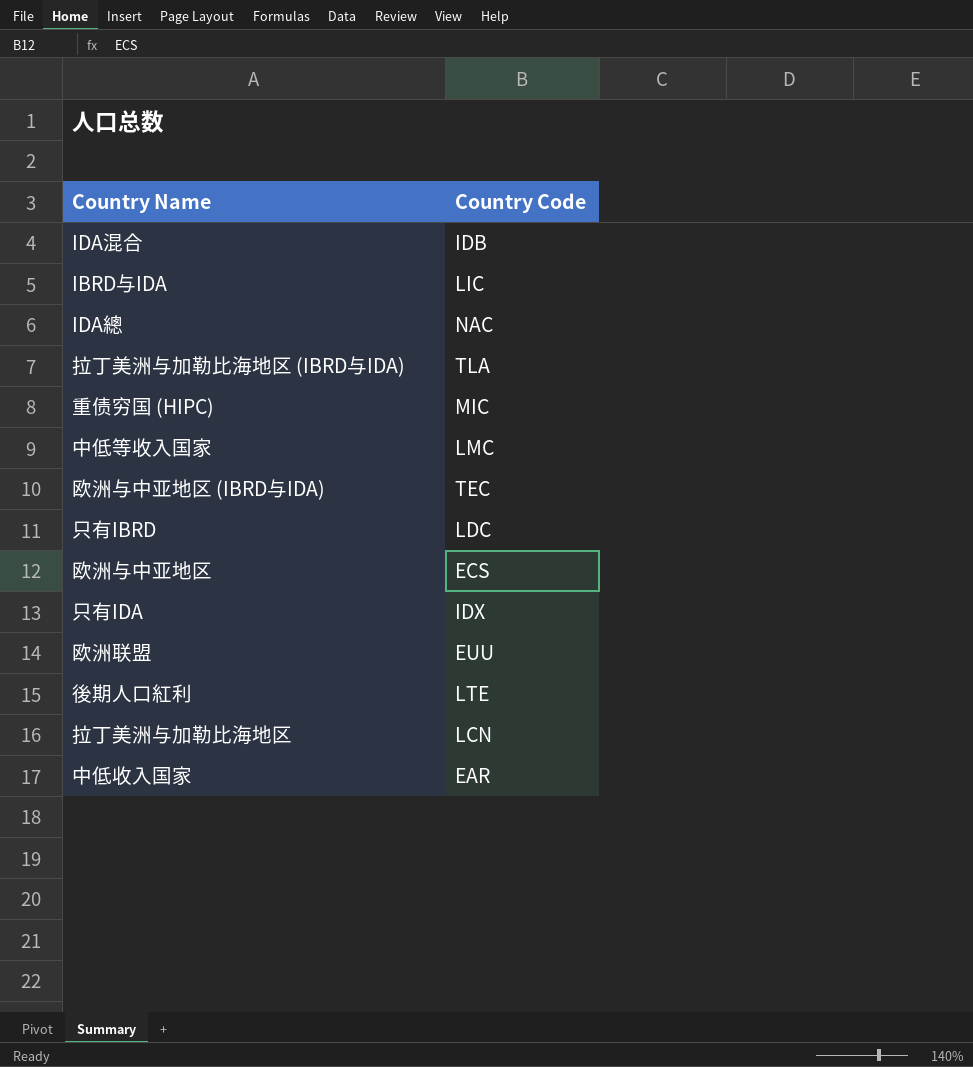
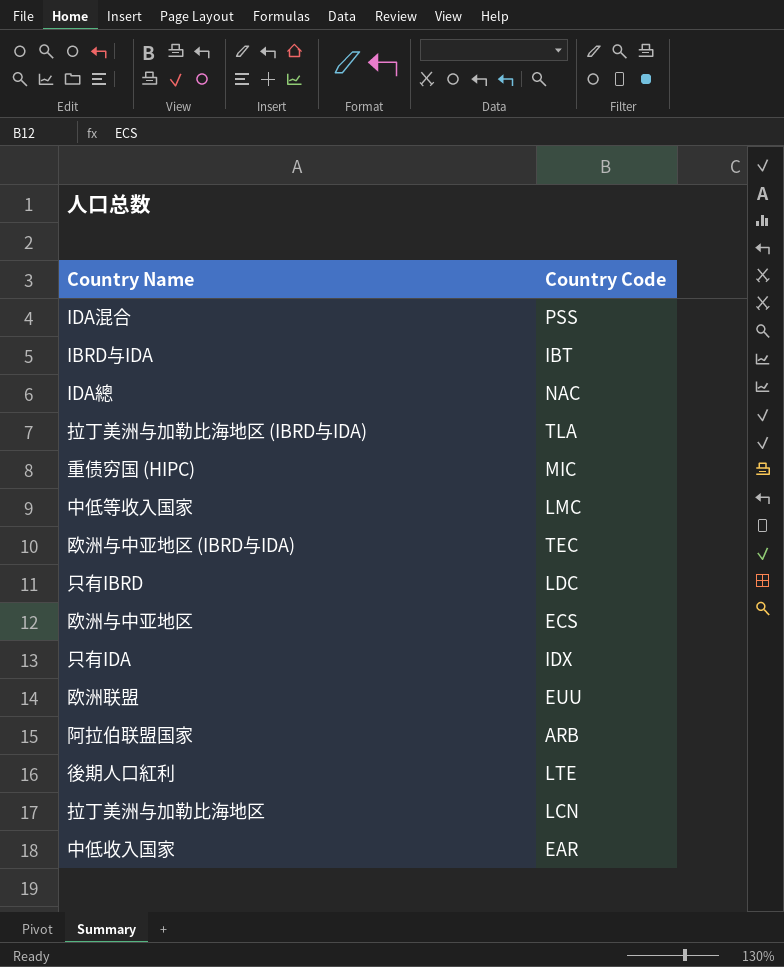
IDA混合 | Country Code: IDB -> PSS
IBRD与IDA | Country Code: LIC -> IBT
row 阿拉伯联盟国家: none -> ARB

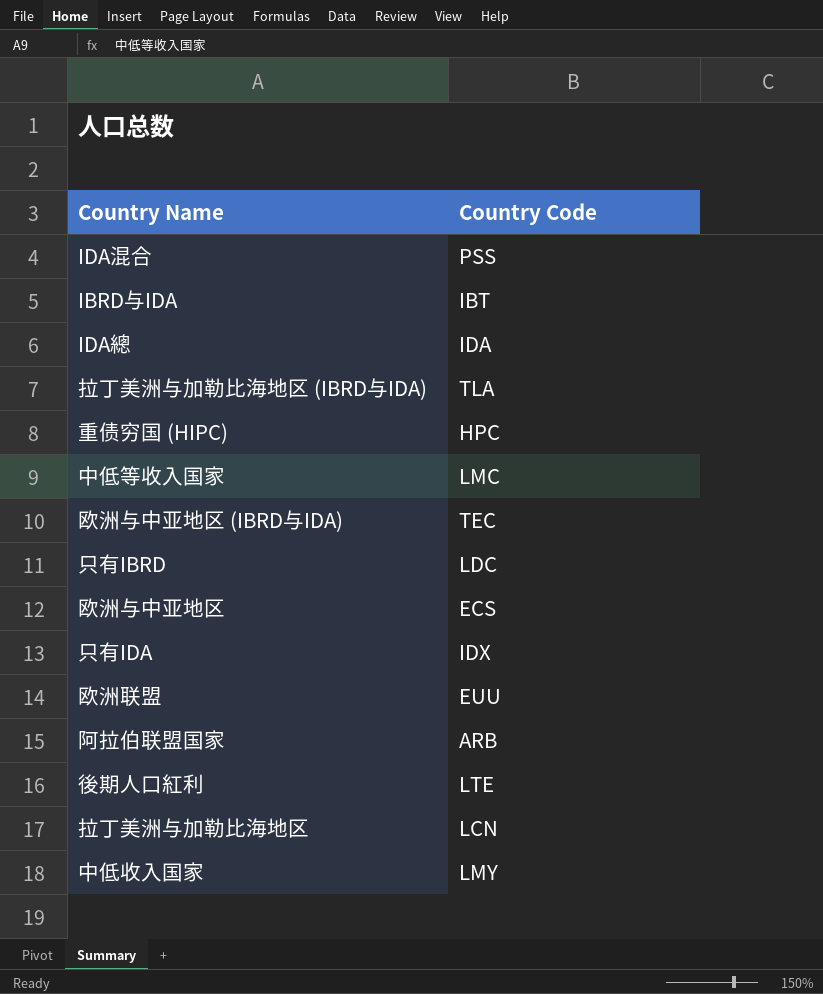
IDA總 | Country Code: NAC -> IDA
重债穷国 (HIPC) | Country Code: MIC -> HPC
中低收入国家 | Country Code: EAR -> LMY

